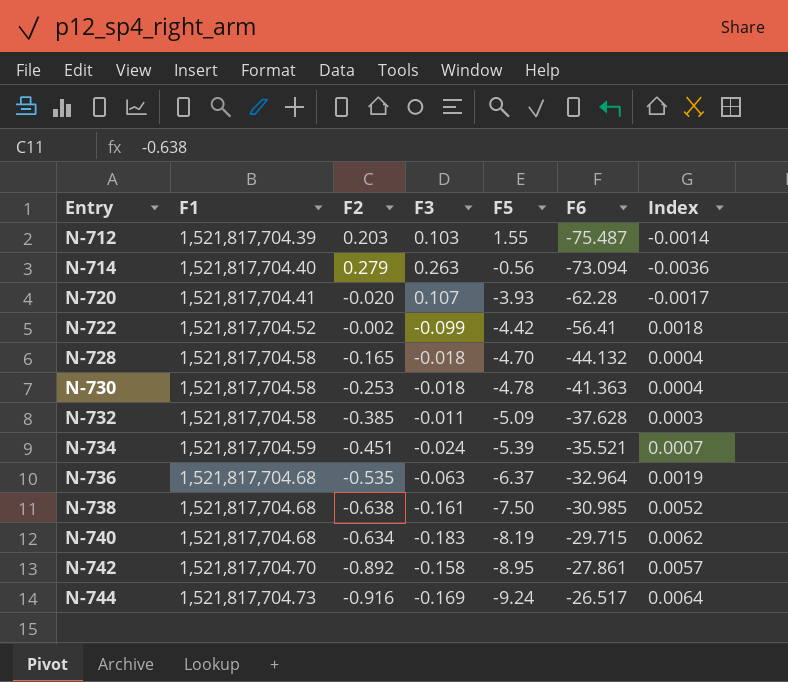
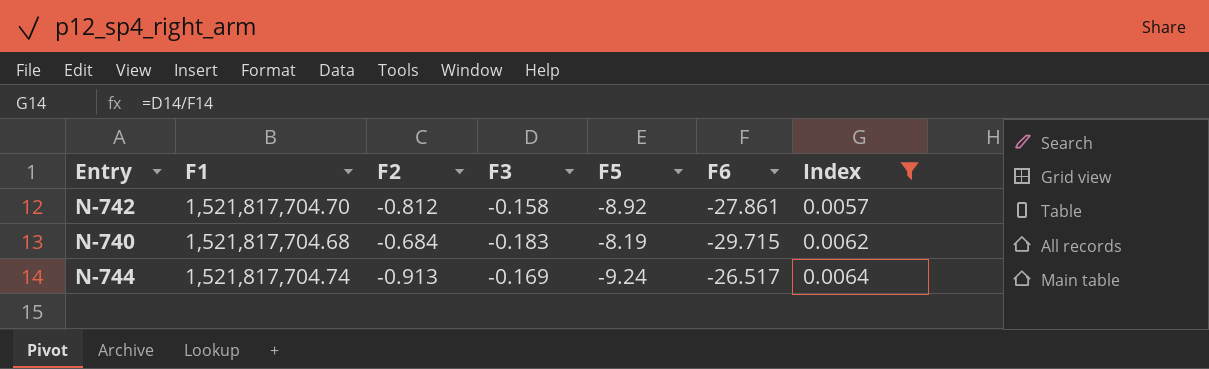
filter: none -> Index >= 0.0057
row order: Entry ascending -> Index ascending
N-742 | F2: -0.892 -> -0.812
N-742 | F5: -8.95 -> -8.92
N-740 | F2: -0.634 -> -0.684
N-744 | F1: 1,521,817,704.73 -> 1,521,817,704.74
N-744 | F2: -0.916 -> -0.913

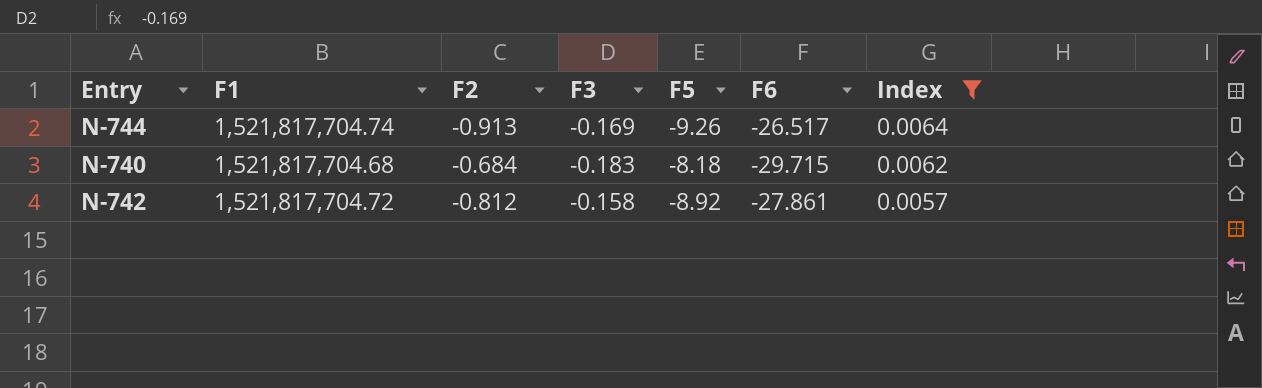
row order: Index ascending -> Index descending
N-744 | F5: -9.24 -> -9.26
N-740 | F5: -8.19 -> -8.18
N-742 | F1: 1,521,817,704.70 -> 1,521,817,704.72

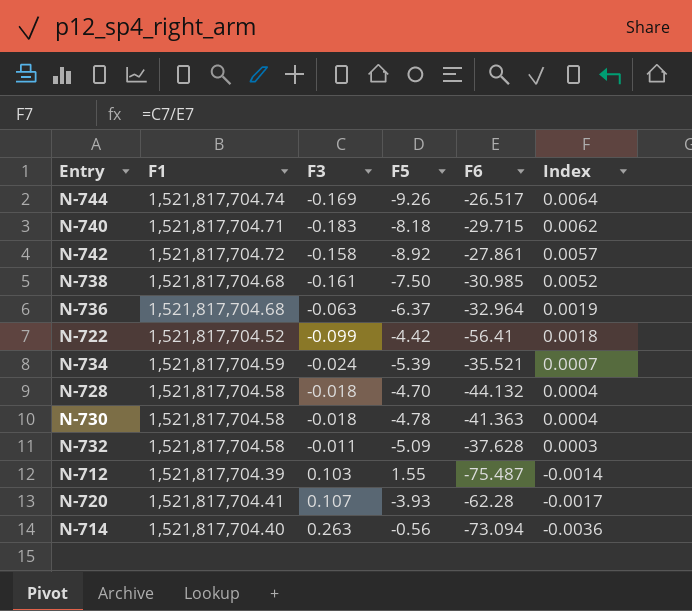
filter: Index >= 0.0057 -> none
column F2 | position: 3 -> none
N-740 | F1: 1,521,817,704.68 -> 1,521,817,704.71

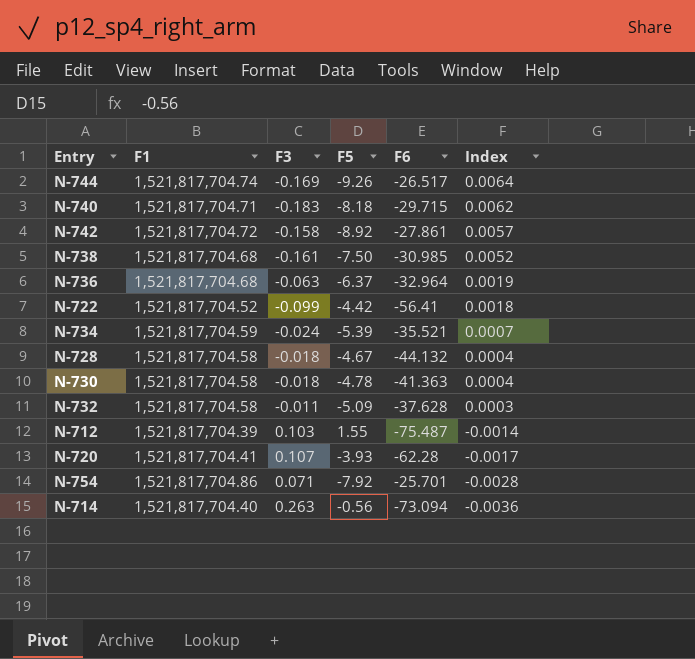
N-728 | F5: -4.70 -> -4.67
row N-754: none -> 1,521,817,704.86 | 0.071 | -7.92 | -25.701 | -0.0028

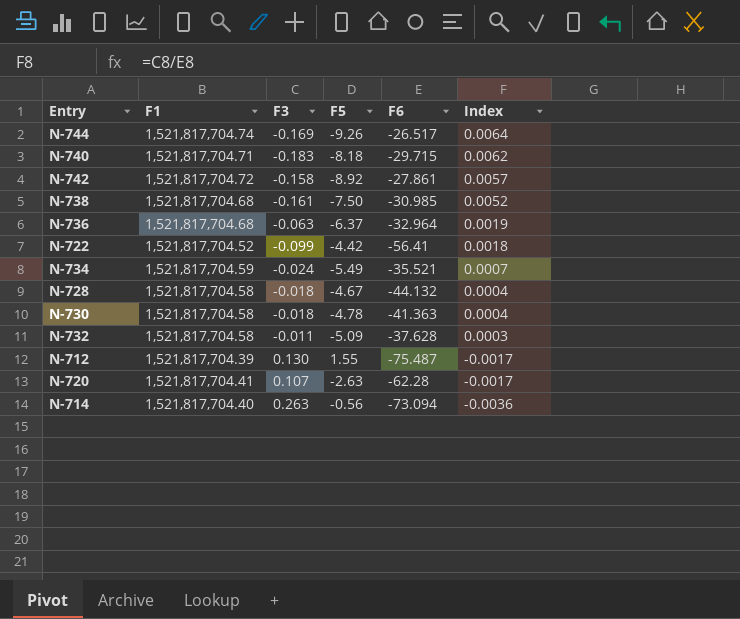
row N-754: 1,521,817,704.86 | 0.071 | -7.92 | -25.701 | -0.0028 -> none
N-734 | F5: -5.39 -> -5.49
N-712 | F3: 0.103 -> 0.130
N-712 | Index: -0.0014 -> -0.0017
N-720 | F5: -3.93 -> -2.63

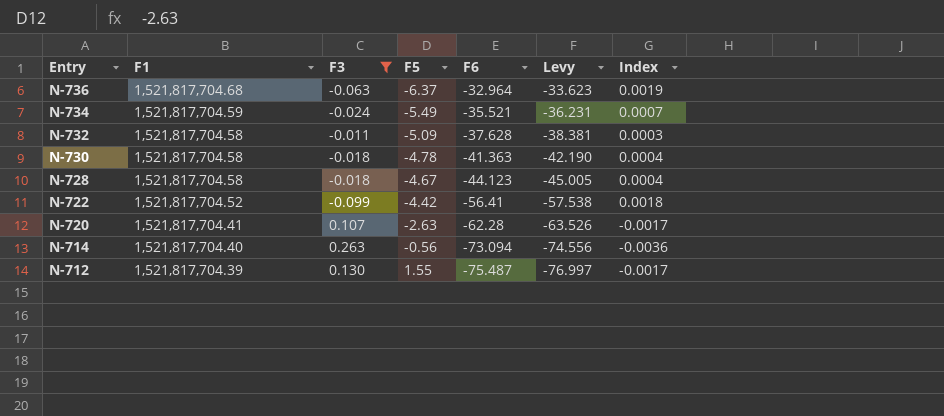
filter: none -> F3 >= -0.099
row order: Index descending -> Entry descending
column Levy | formula: none -> [F6] * 1.02
N-728 | F6: -44.132 -> -44.123

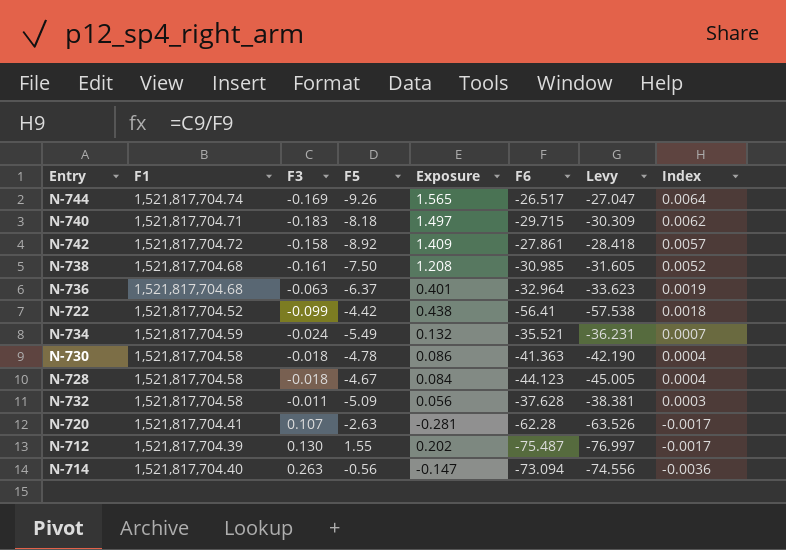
filter: F3 >= -0.099 -> none
row order: Entry descending -> Index descending
column Exposure | formula: none -> [F3] * [F5]

